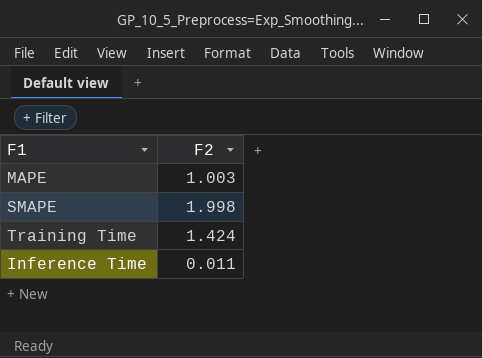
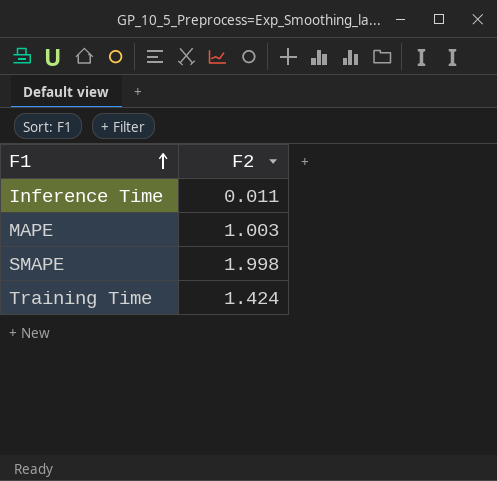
row order: none -> F1 ascending

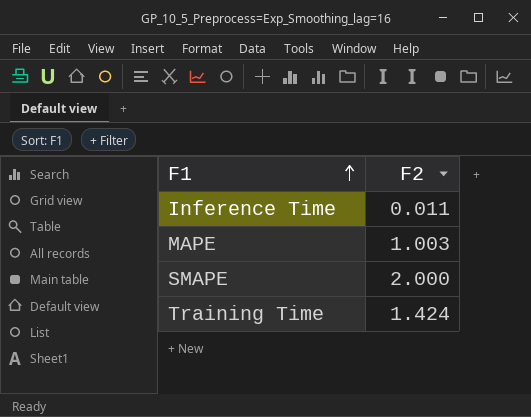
SMAPE | F2: 1.998 -> 2.000

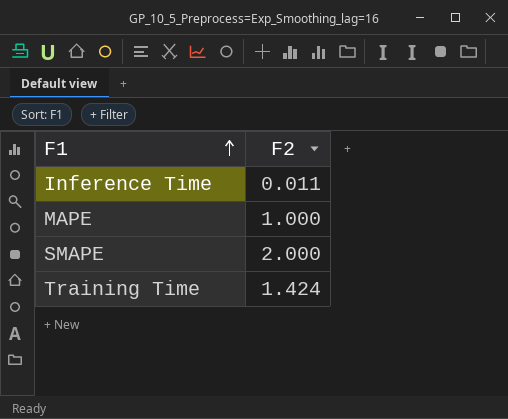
MAPE | F2: 1.003 -> 1.000

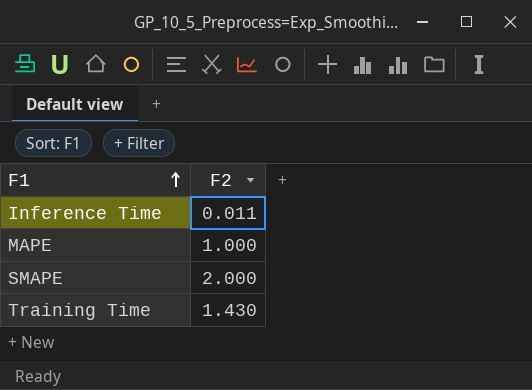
Training Time | F2: 1.424 -> 1.430

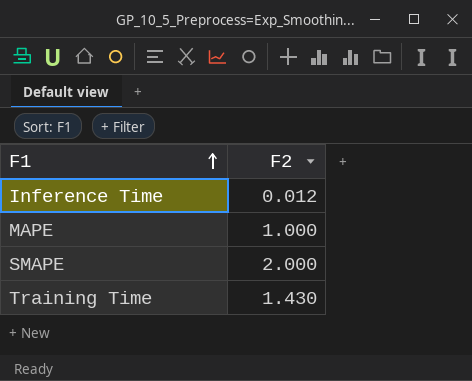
Inference Time | F2: 0.011 -> 0.012

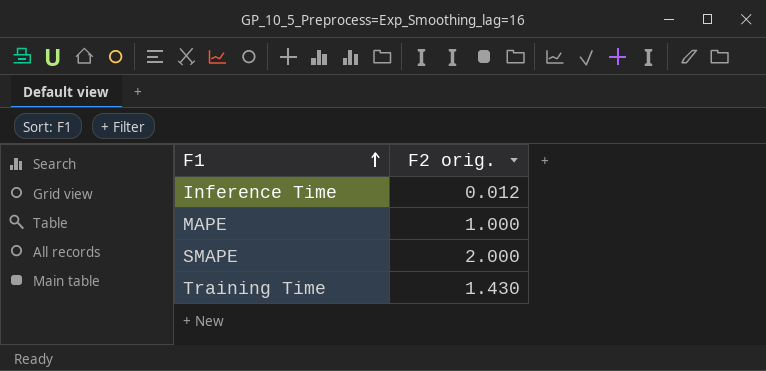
column name: F2 -> F2 orig.

